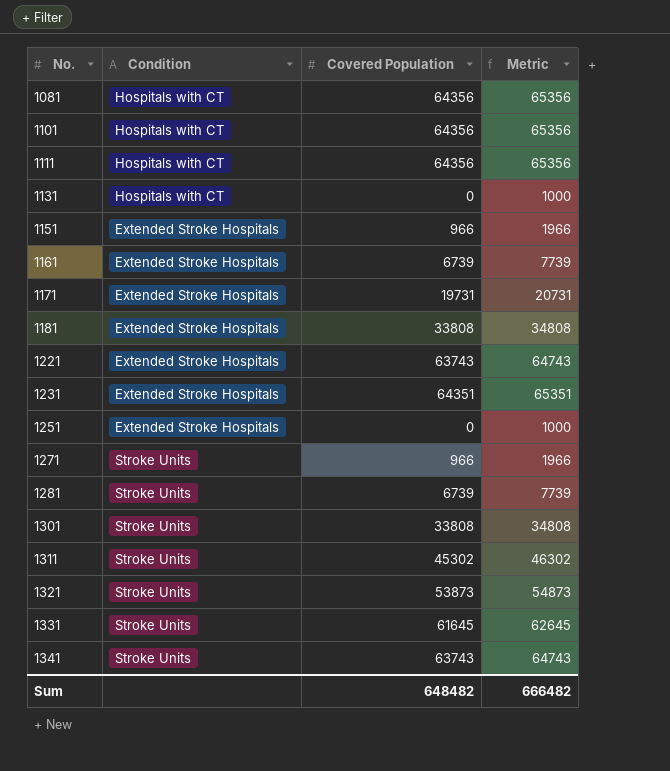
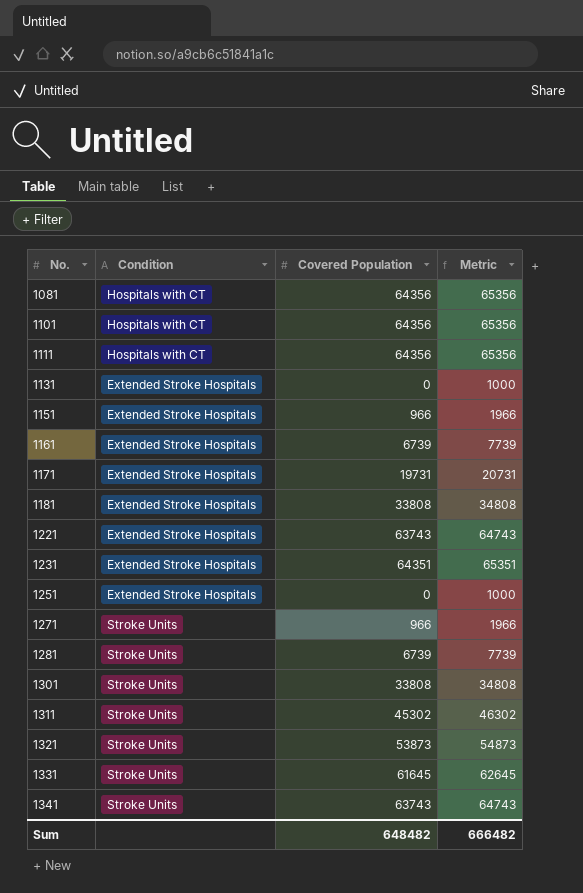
1131 | Condition: Hospitals with CT -> Extended Stroke Hospitals

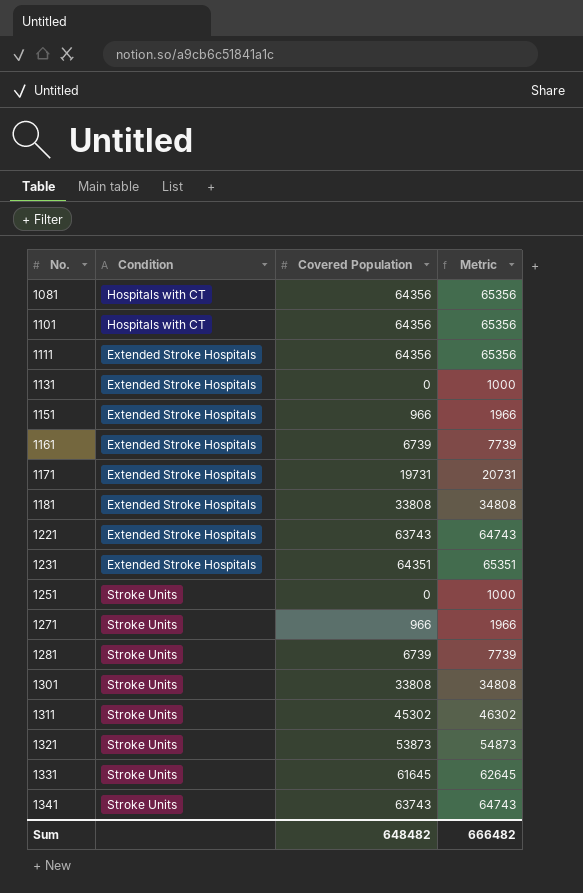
1111 | Condition: Hospitals with CT -> Extended Stroke Hospitals
1251 | Condition: Extended Stroke Hospitals -> Stroke Units

